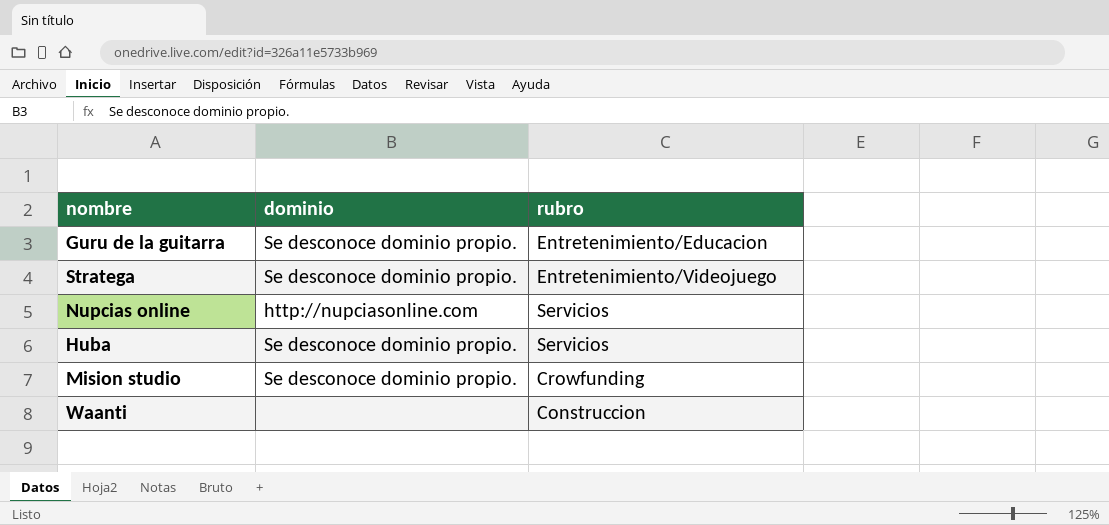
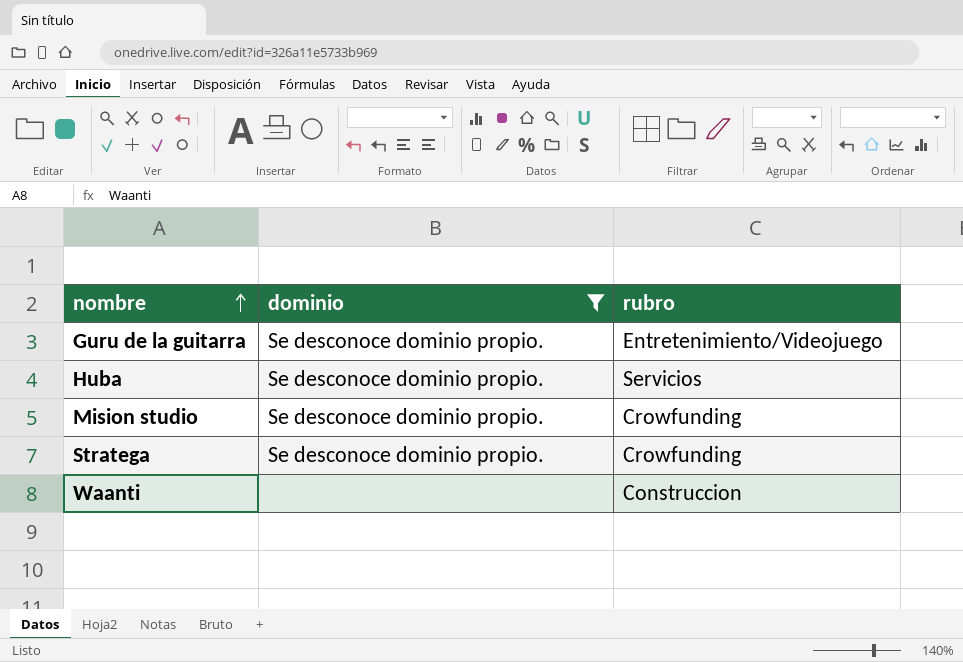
filter: none -> dominio != http://nupciasonline.com
row order: none -> nombre ascending
Guru de la guitarra | rubro: Entretenimiento/Educacion -> Entretenimiento/Videojuego
Stratega | rubro: Entretenimiento/Videojuego -> Crowfunding

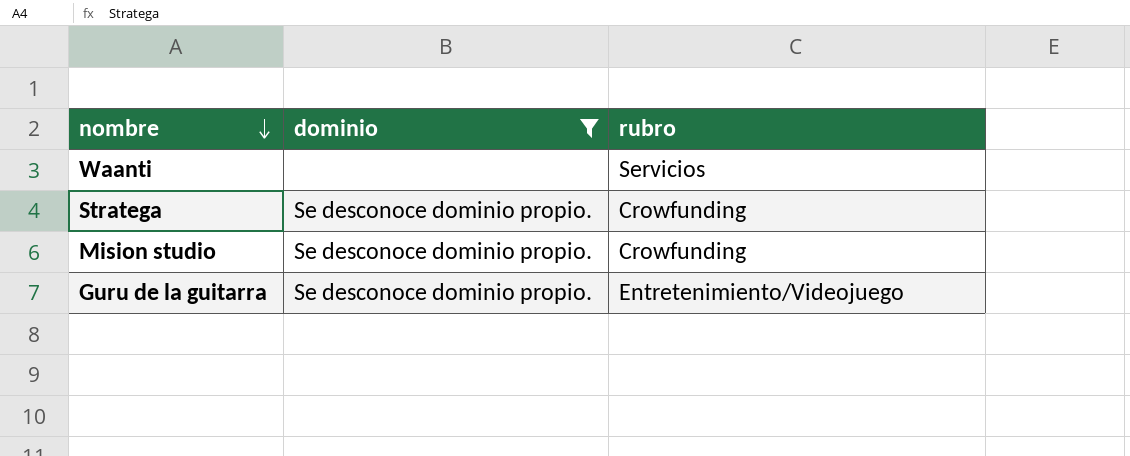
row order: nombre ascending -> nombre descending
row Huba: Se desconoce dominio propio. | Servicios -> none
Waanti | rubro: Construccion -> Servicios

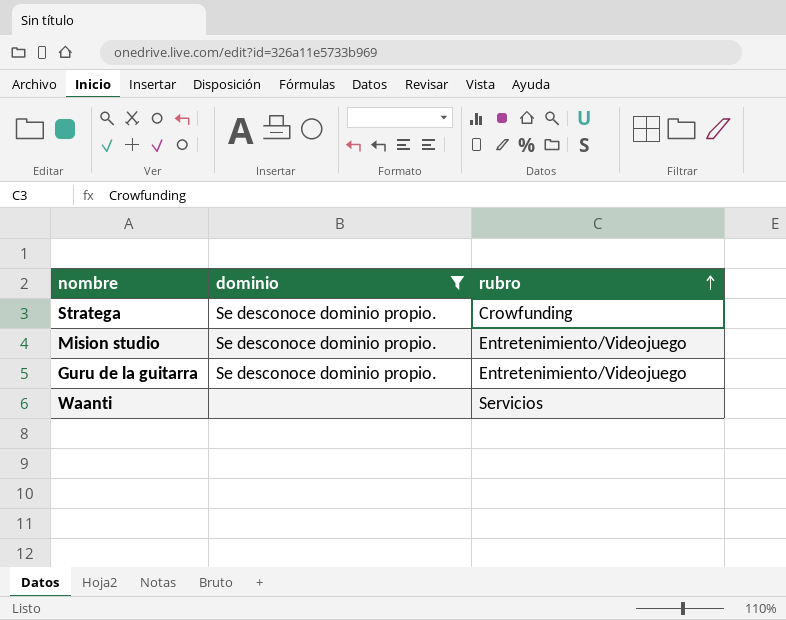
row order: nombre descending -> rubro ascending
Mision studio | rubro: Crowfunding -> Entretenimiento/Videojuego

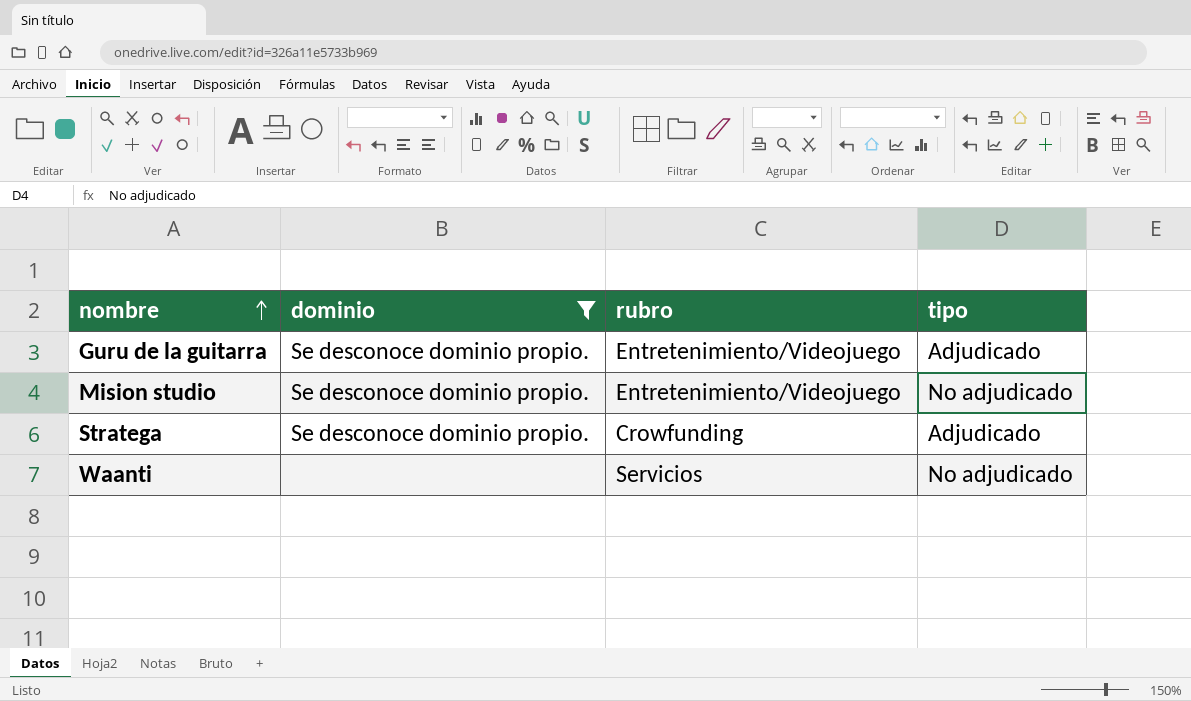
row order: rubro ascending -> nombre ascending
column tipo | position: none -> 4

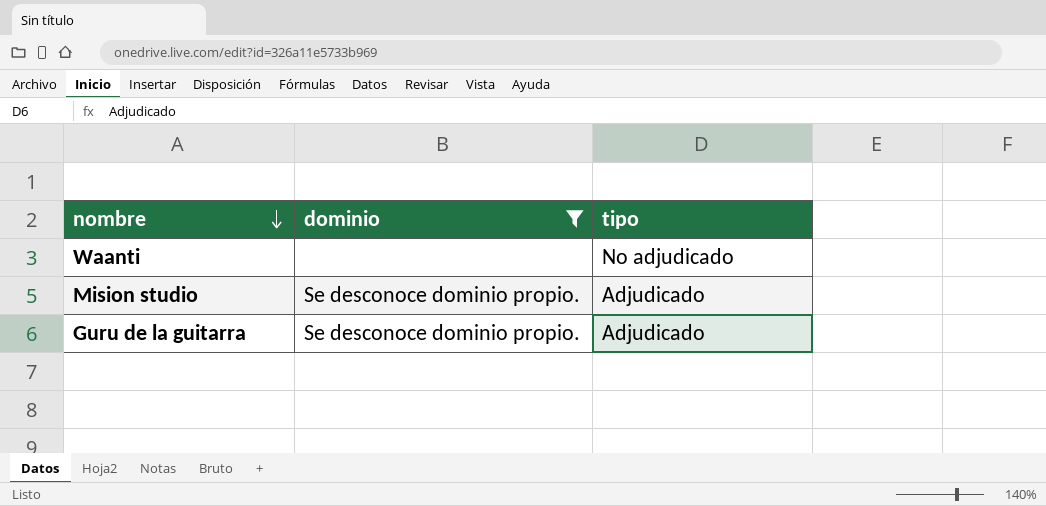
row order: nombre ascending -> nombre descending
column rubro | position: 3 -> none
row Stratega: Se desconoce dominio propio. | Crowfunding | Adjudicado -> none
Mision studio | tipo: No adjudicado -> Adjudicado

